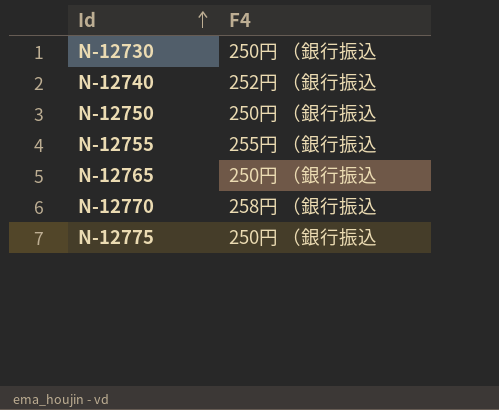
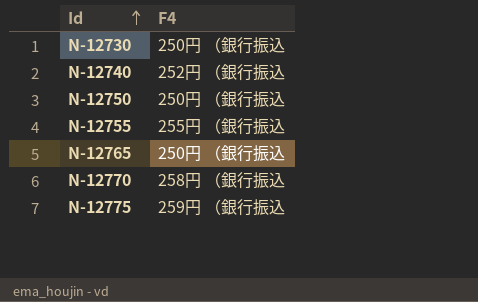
N-12775 | F4: 250円 （銀行振込 -> 259円 （銀行振込

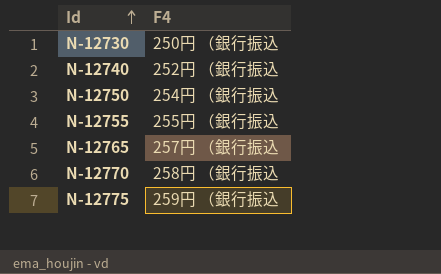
N-12750 | F4: 250円 （銀行振込 -> 254円 （銀行振込
N-12765 | F4: 250円 （銀行振込 -> 257円 （銀行振込

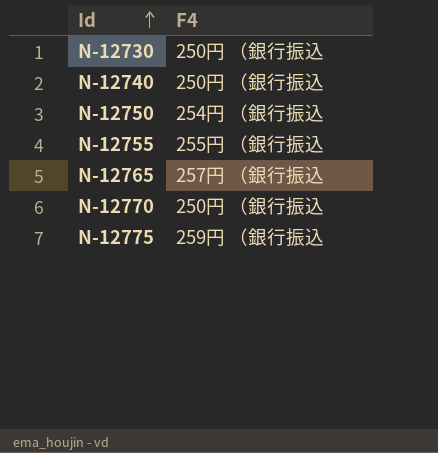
N-12740 | F4: 252円 （銀行振込 -> 250円 （銀行振込
N-12770 | F4: 258円 （銀行振込 -> 250円 （銀行振込

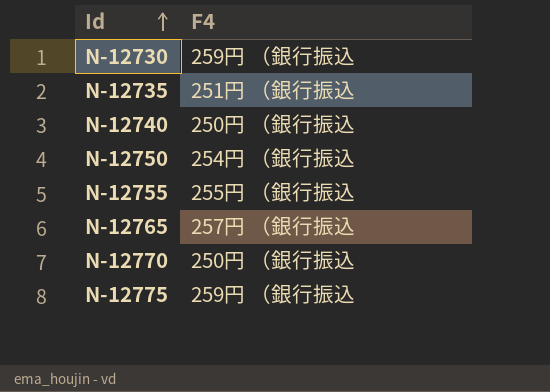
N-12730 | F4: 250円 （銀行振込 -> 259円 （銀行振込
row N-12735: none -> 251円 （銀行振込

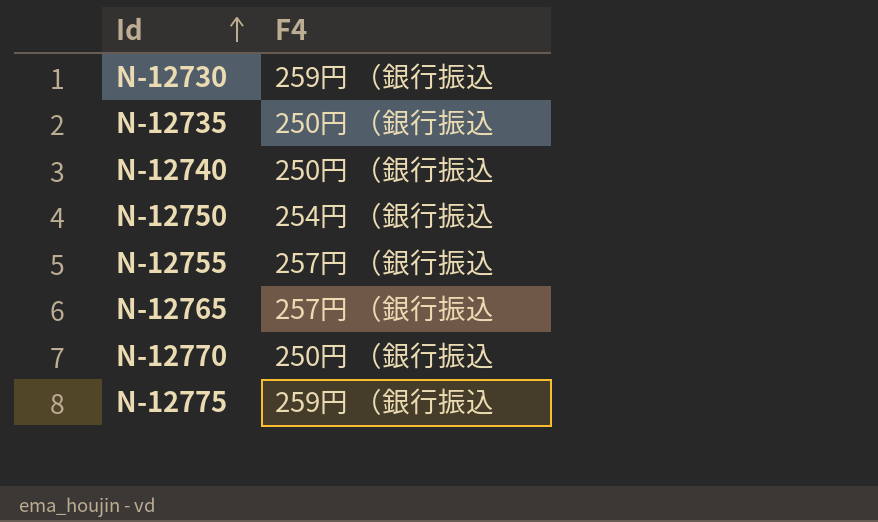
N-12735 | F4: 251円 （銀行振込 -> 250円 （銀行振込
N-12755 | F4: 255円 （銀行振込 -> 257円 （銀行振込

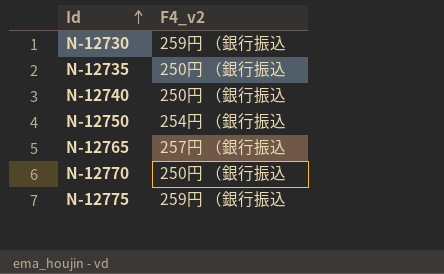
column name: F4 -> F4_v2
row N-12755: 257円 （銀行振込 -> none

